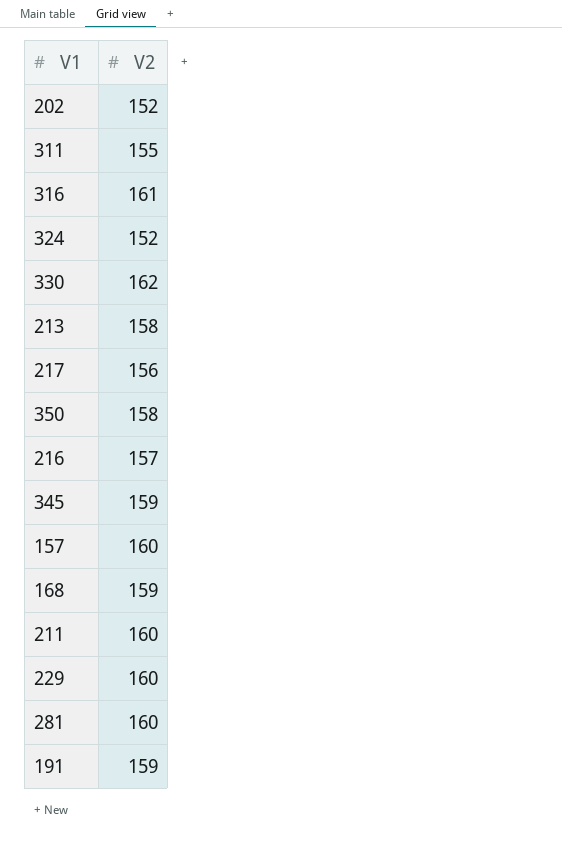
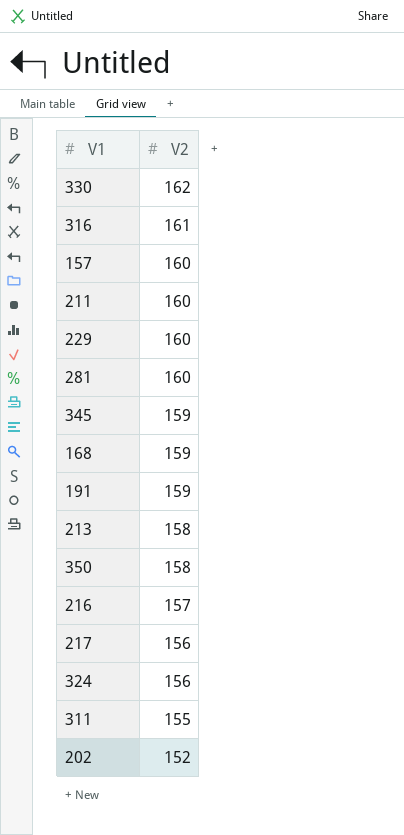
row order: none -> V2 descending
324 | V2: 152 -> 156

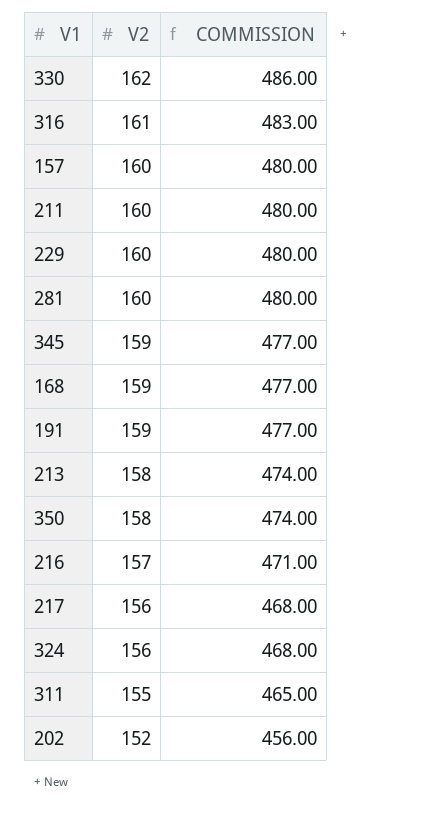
column COMMISSION | formula: none -> [V2] * 3

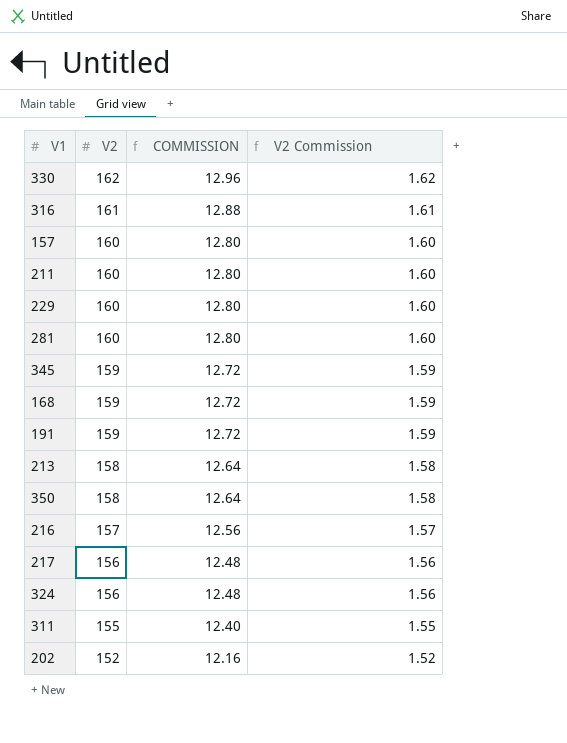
column COMMISSION | formula: [V2] * 3 -> [V2] * 0.08
column V2 Commission | formula: none -> [V2] * 0.01

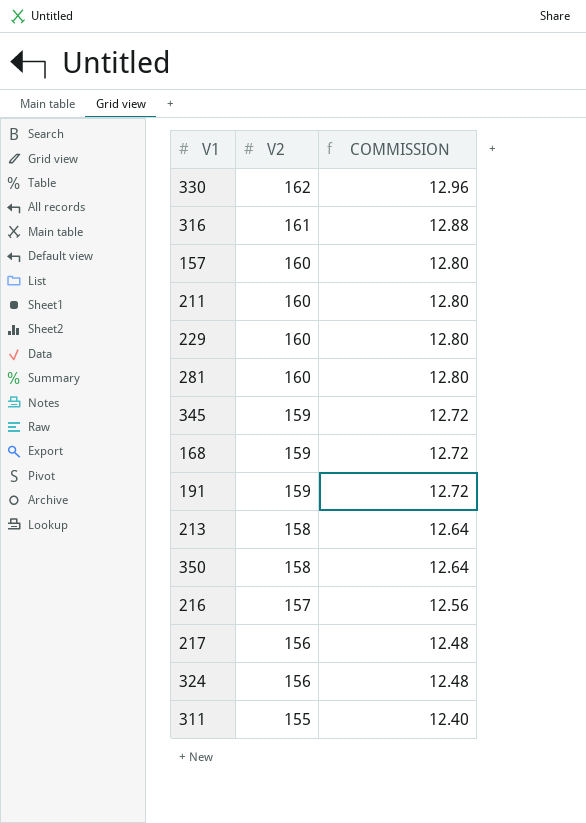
column V2 Commission | formula: [V2] * 0.01 -> none
row 202: 152 | 12.16 | 1.52 -> none

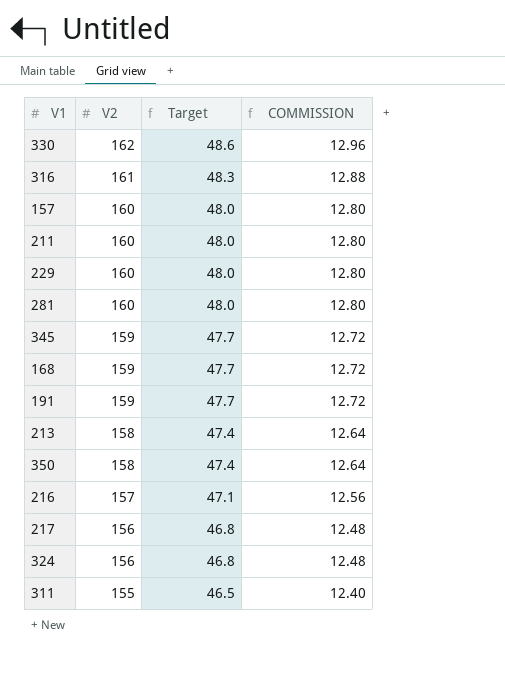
column Target | formula: none -> [V2] * 0.3

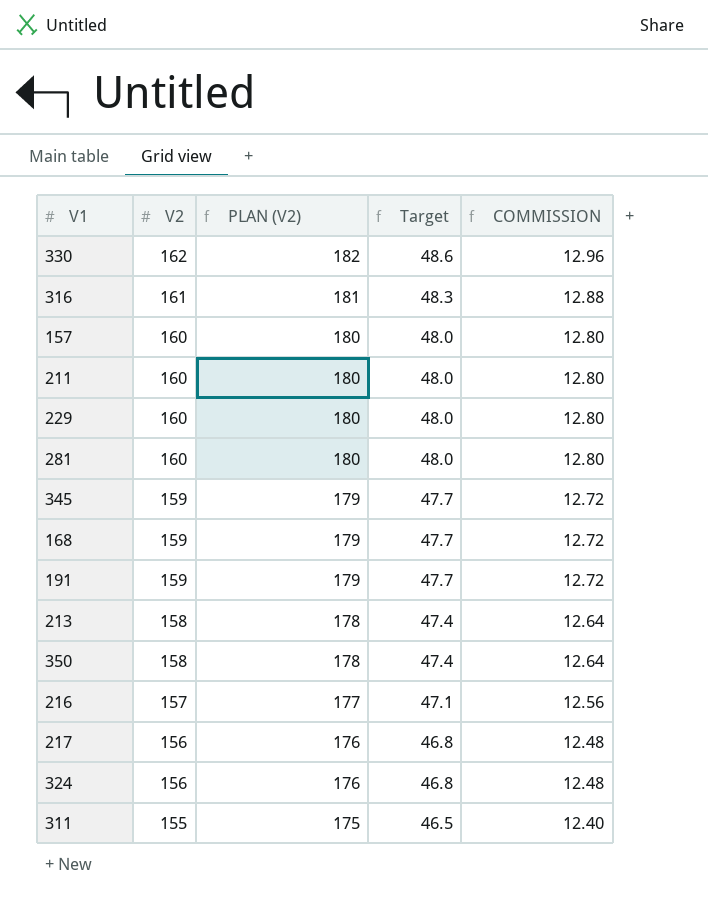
column PLAN (V2) | formula: none -> [V2] + 20

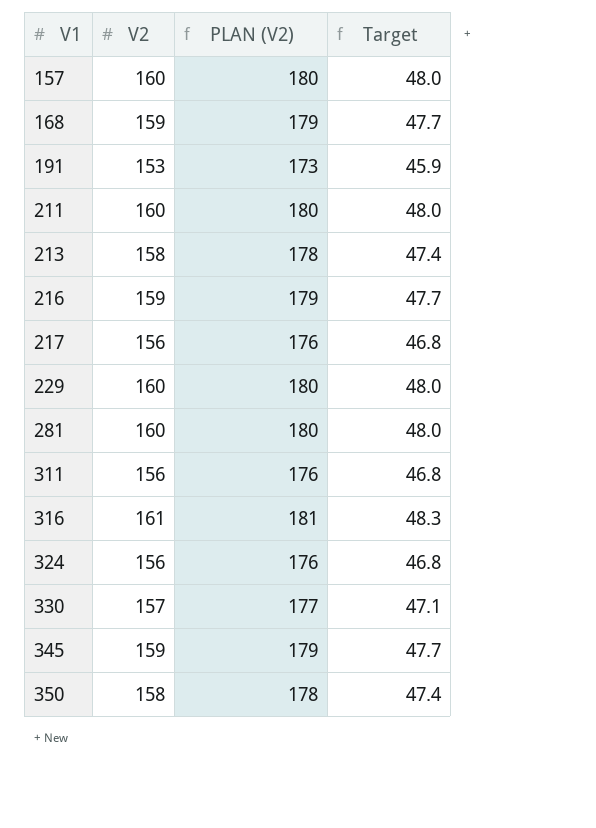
row order: V2 descending -> V1 ascending
column COMMISSION | formula: [V2] * 0.08 -> none
191 | V2: 159 -> 153
191 | PLAN (V2): 179 -> 173
191 | Target: 47.7 -> 45.9
216 | V2: 157 -> 159
216 | PLAN (V2): 177 -> 179
216 | Target: 47.1 -> 47.7
311 | V2: 155 -> 156
311 | PLAN (V2): 175 -> 176
311 | Target: 46.5 -> 46.8
330 | V2: 162 -> 157
330 | PLAN (V2): 182 -> 177
330 | Target: 48.6 -> 47.1

